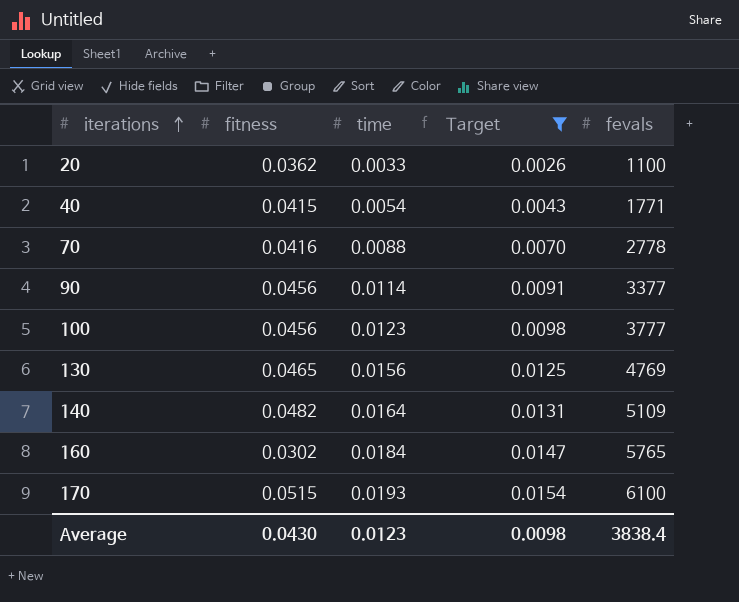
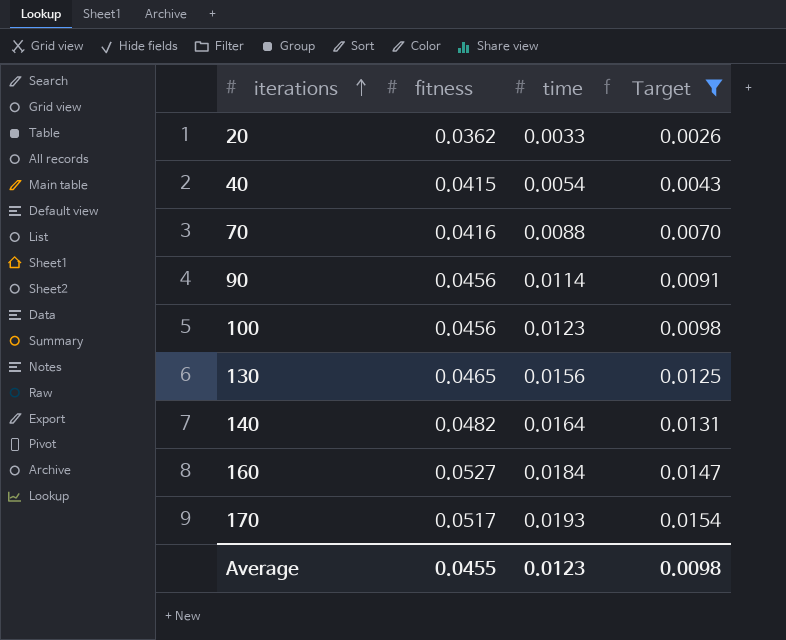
column fevals | position: 5 -> none
160 | fitness: 0.0302 -> 0.0527
170 | fitness: 0.0515 -> 0.0517
Average | fitness: 0.0430 -> 0.0455

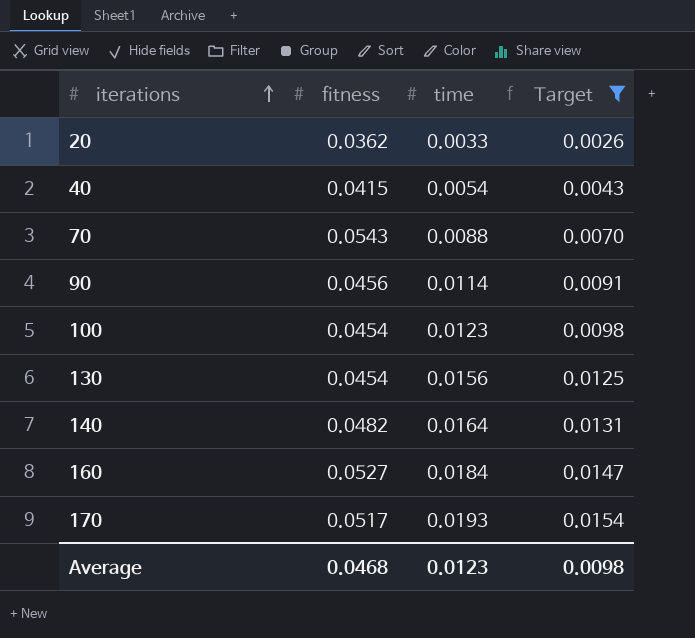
70 | fitness: 0.0416 -> 0.0543
100 | fitness: 0.0456 -> 0.0454
130 | fitness: 0.0465 -> 0.0454
Average | fitness: 0.0455 -> 0.0468

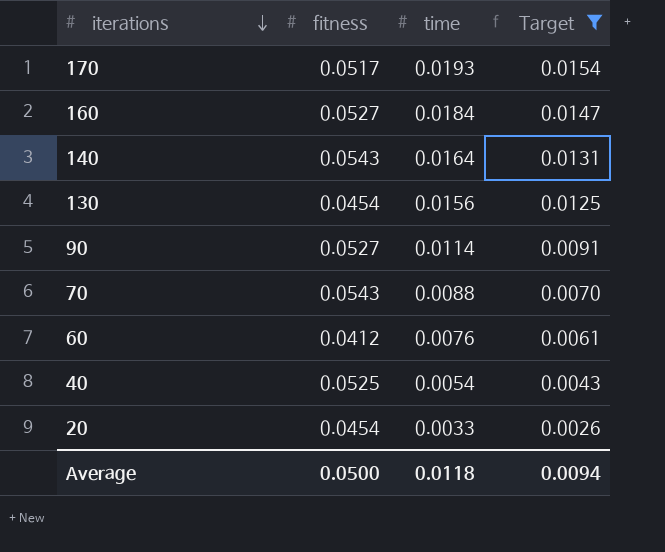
row order: iterations ascending -> iterations descending
row 100: 0.0454 | 0.0123 | 0.0098 -> none
140 | fitness: 0.0482 -> 0.0543
90 | fitness: 0.0456 -> 0.0527
row 60: none -> 0.0412 | 0.0076 | 0.0061
40 | fitness: 0.0415 -> 0.0525
20 | fitness: 0.0362 -> 0.0454
Average | fitness: 0.0468 -> 0.0500
Average | time: 0.0123 -> 0.0118
Average | Target: 0.0098 -> 0.0094

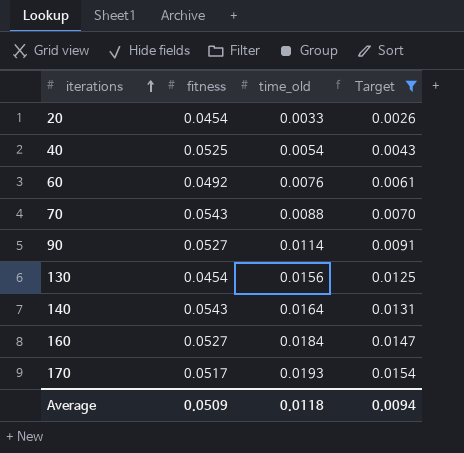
row order: iterations descending -> iterations ascending
column name: time -> time_old
60 | fitness: 0.0412 -> 0.0492
Average | fitness: 0.0500 -> 0.0509

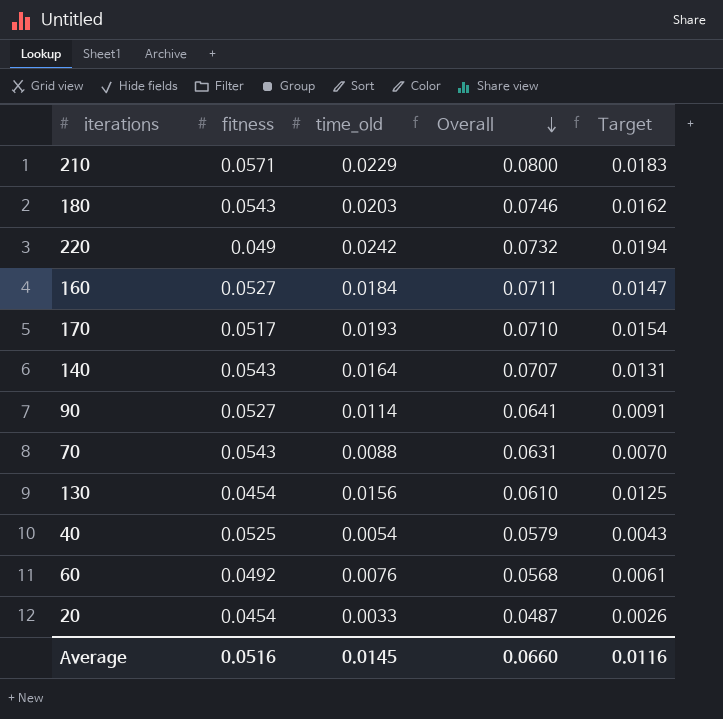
filter: Target <= 0.0154 -> none
row order: iterations ascending -> Overall descending
column Overall | formula: none -> [fitness] + [time_old]
Average | fitness: 0.0509 -> 0.0516
Average | time_old: 0.0118 -> 0.0145
Average | Target: 0.0094 -> 0.0116

